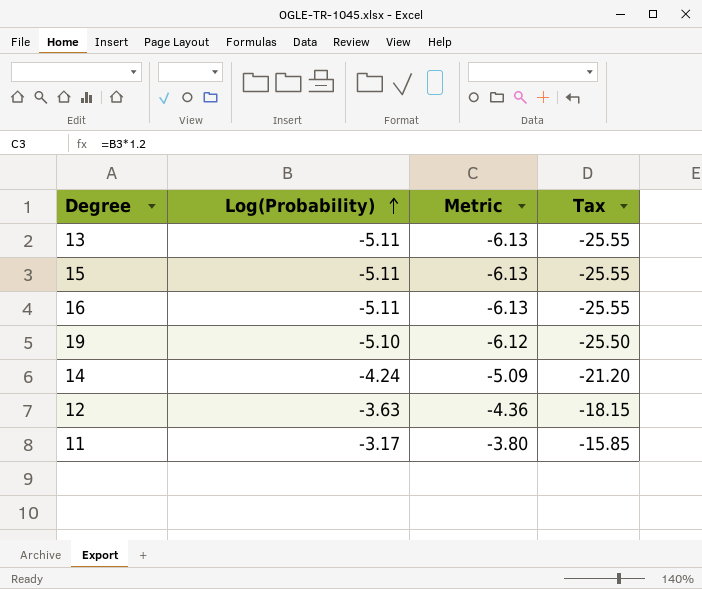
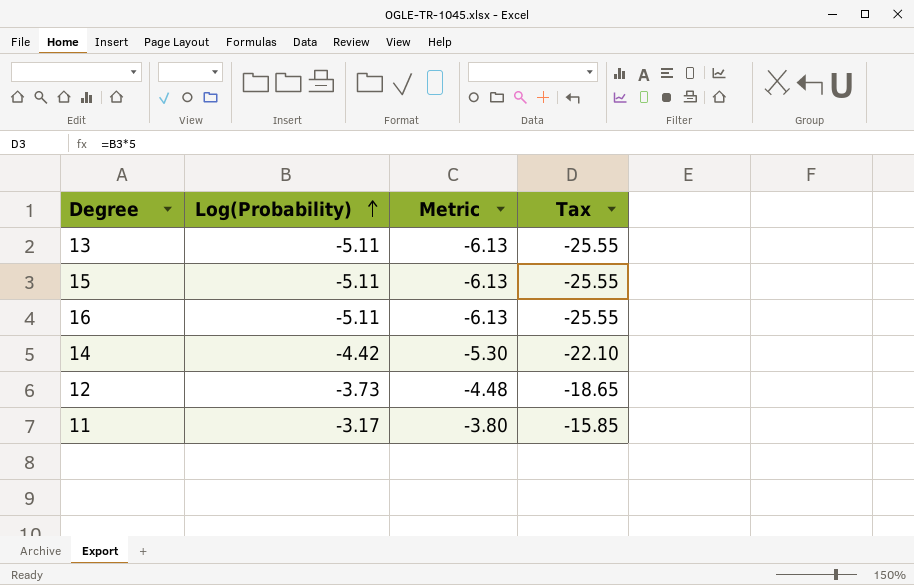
row 19: -5.10 | -6.12 | -25.50 -> none
14 | Log(Probability): -4.24 -> -4.42
14 | Metric: -5.09 -> -5.30
14 | Tax: -21.20 -> -22.10
12 | Log(Probability): -3.63 -> -3.73
12 | Metric: -4.36 -> -4.48
12 | Tax: -18.15 -> -18.65

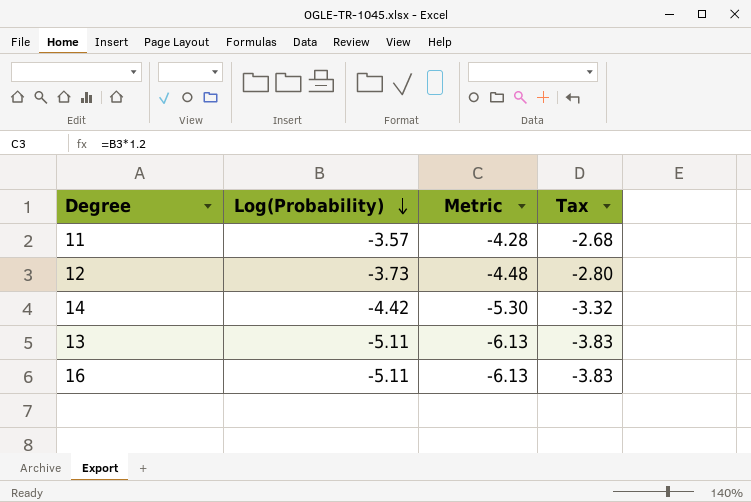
row order: Log(Probability) ascending -> Log(Probability) descending
column Tax | formula: [Log(Probability)] * 5 -> [Log(Probability)] * 0.75
row 15: -5.11 | -6.13 | -25.55 -> none
11 | Log(Probability): -3.17 -> -3.57
11 | Metric: -3.80 -> -4.28

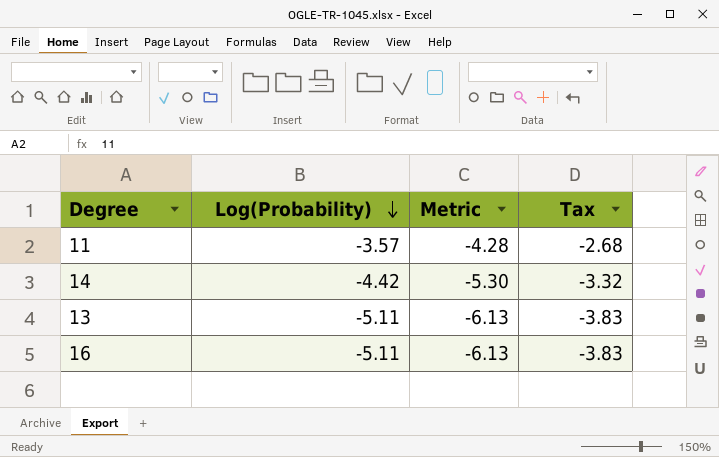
row 12: -3.73 | -4.48 | -2.80 -> none

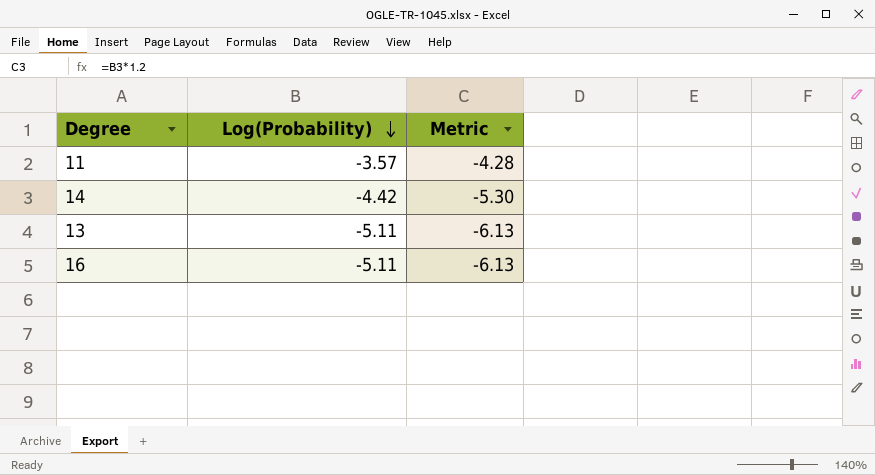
column Tax | formula: [Log(Probability)] * 0.75 -> none

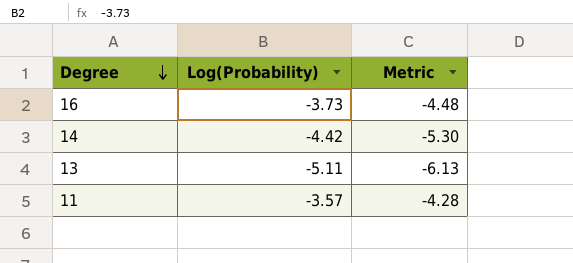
row order: Log(Probability) descending -> Degree descending
16 | Log(Probability): -5.11 -> -3.73
16 | Metric: -6.13 -> -4.48

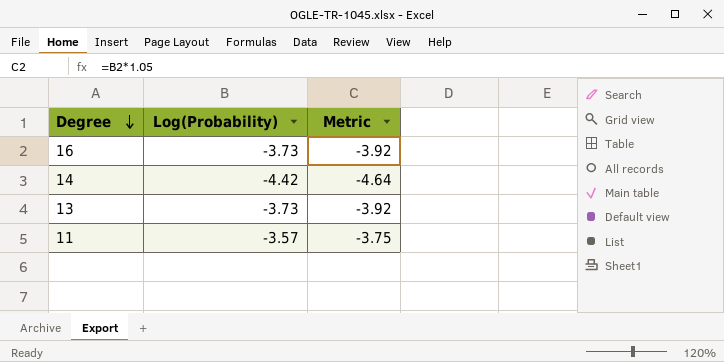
column Metric | formula: [Log(Probability)] * 1.2 -> [Log(Probability)] * 1.05
13 | Log(Probability): -5.11 -> -3.73

